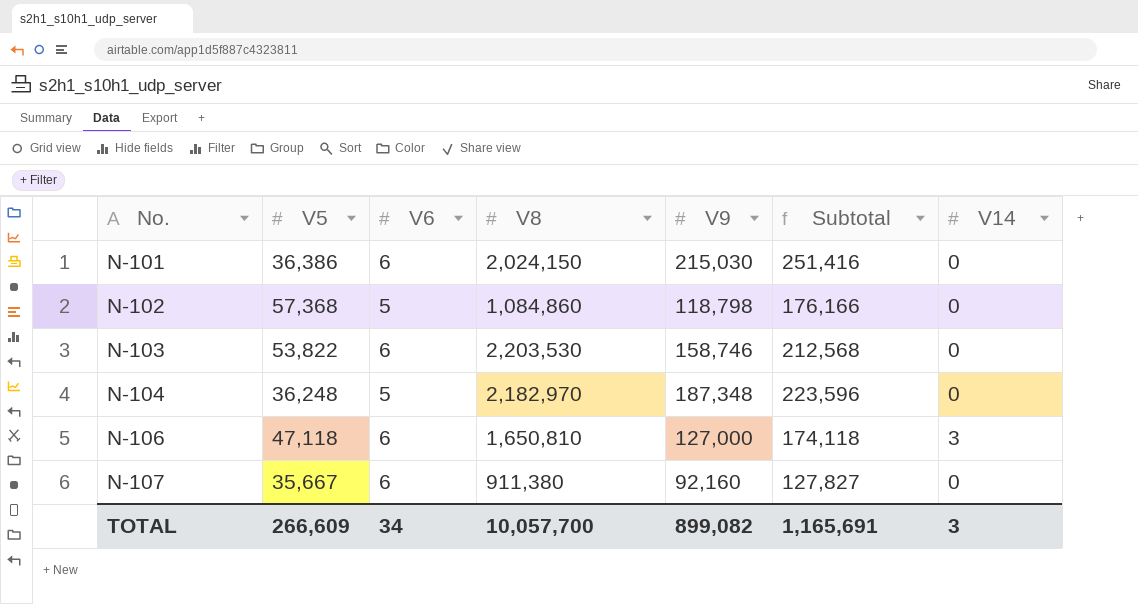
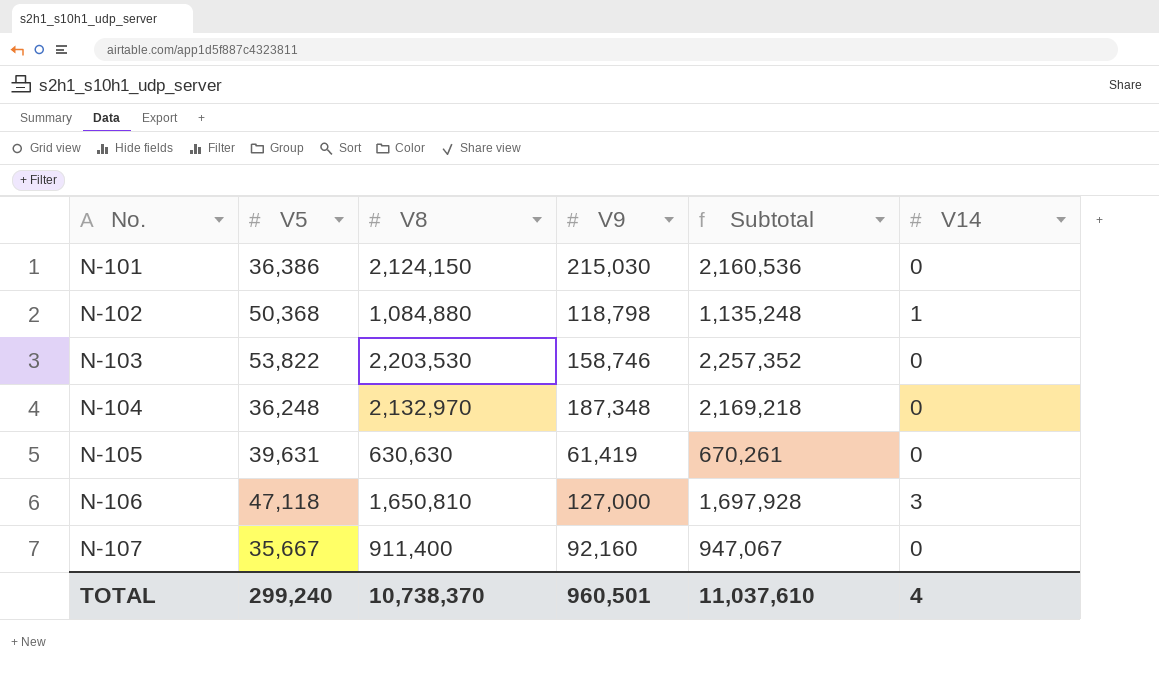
column V6 | position: 3 -> none
column Subtotal | formula: [V5] + [V9] -> [V5] + [V8]
N-101 | V8: 2,024,150 -> 2,124,150
N-102 | V5: 57,368 -> 50,368
N-102 | V8: 1,084,860 -> 1,084,880
N-102 | V14: 0 -> 1
N-104 | V8: 2,182,970 -> 2,132,970
row N-105: none -> 39,631 | 630,630 | 61,419 | 670,261 | 0
N-107 | V8: 911,380 -> 911,400
TOTAL | V5: 266,609 -> 299,240
TOTAL | V8: 10,057,700 -> 10,738,370
TOTAL | V9: 899,082 -> 960,501
TOTAL | Subtotal: 1,165,691 -> 11,037,610
TOTAL | V14: 3 -> 4

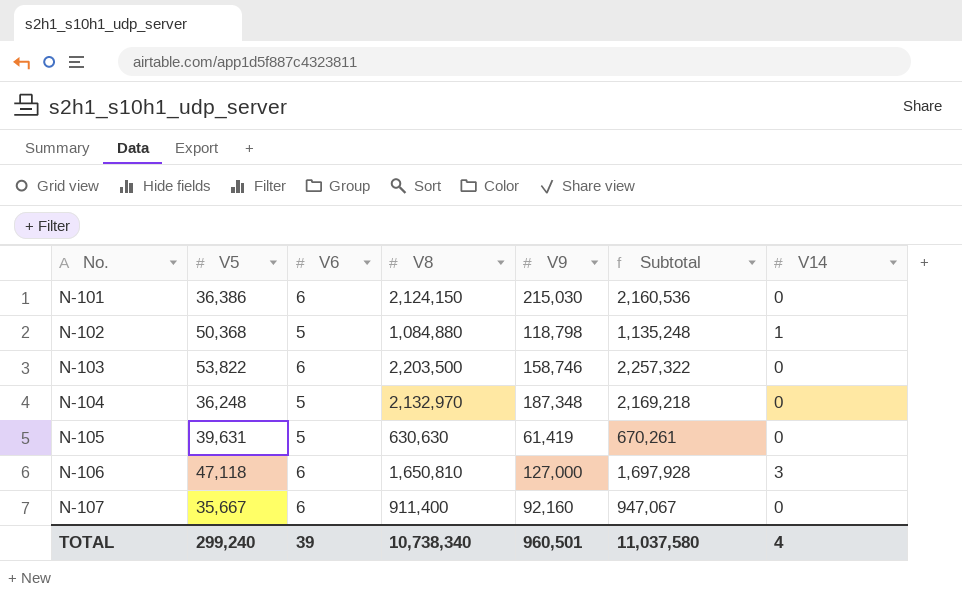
column V6 | position: none -> 3
N-103 | V8: 2,203,530 -> 2,203,500
N-103 | Subtotal: 2,257,352 -> 2,257,322
TOTAL | V8: 10,738,370 -> 10,738,340
TOTAL | Subtotal: 11,037,610 -> 11,037,580

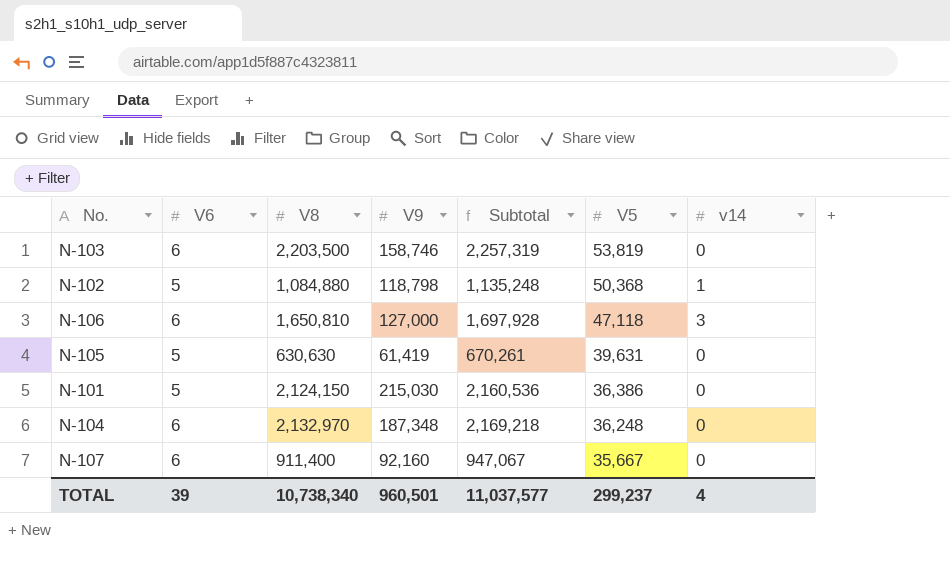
row order: No. ascending -> V5 descending
column V5 | position: 2 -> 6
column name: V14 -> v14
N-103 | Subtotal: 2,257,322 -> 2,257,319
N-103 | V5: 53,822 -> 53,819
N-101 | V6: 6 -> 5
N-104 | V6: 5 -> 6
TOTAL | Subtotal: 11,037,580 -> 11,037,577
TOTAL | V5: 299,240 -> 299,237

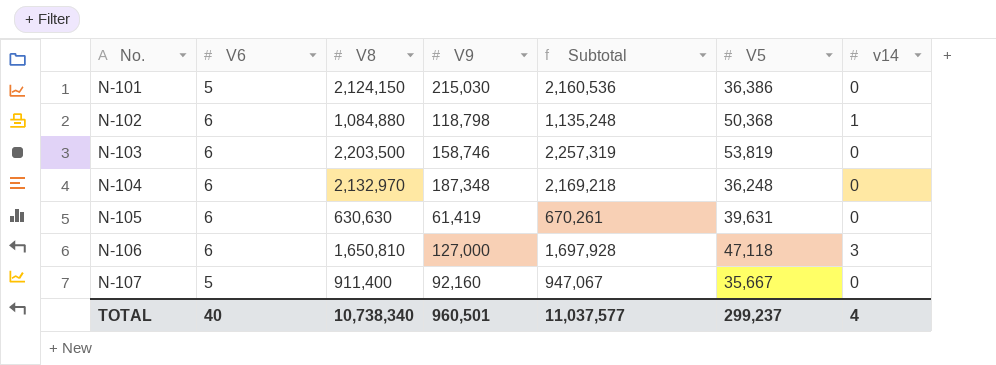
row order: V5 descending -> No. ascending
N-102 | V6: 5 -> 6
N-105 | V6: 5 -> 6
N-107 | V6: 6 -> 5
TOTAL | V6: 39 -> 40

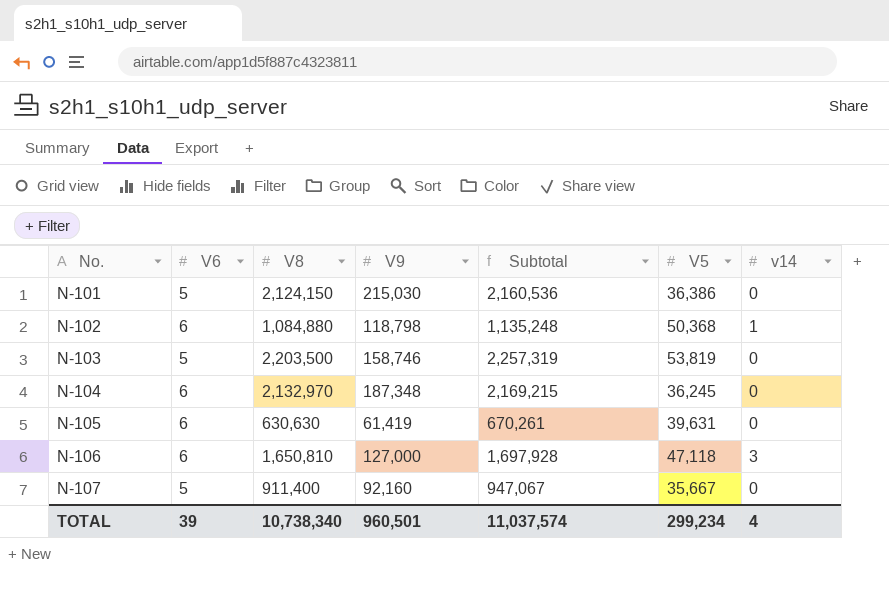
N-103 | V6: 6 -> 5
N-104 | Subtotal: 2,169,218 -> 2,169,215
N-104 | V5: 36,248 -> 36,245
TOTAL | V6: 40 -> 39
TOTAL | Subtotal: 11,037,577 -> 11,037,574
TOTAL | V5: 299,237 -> 299,234

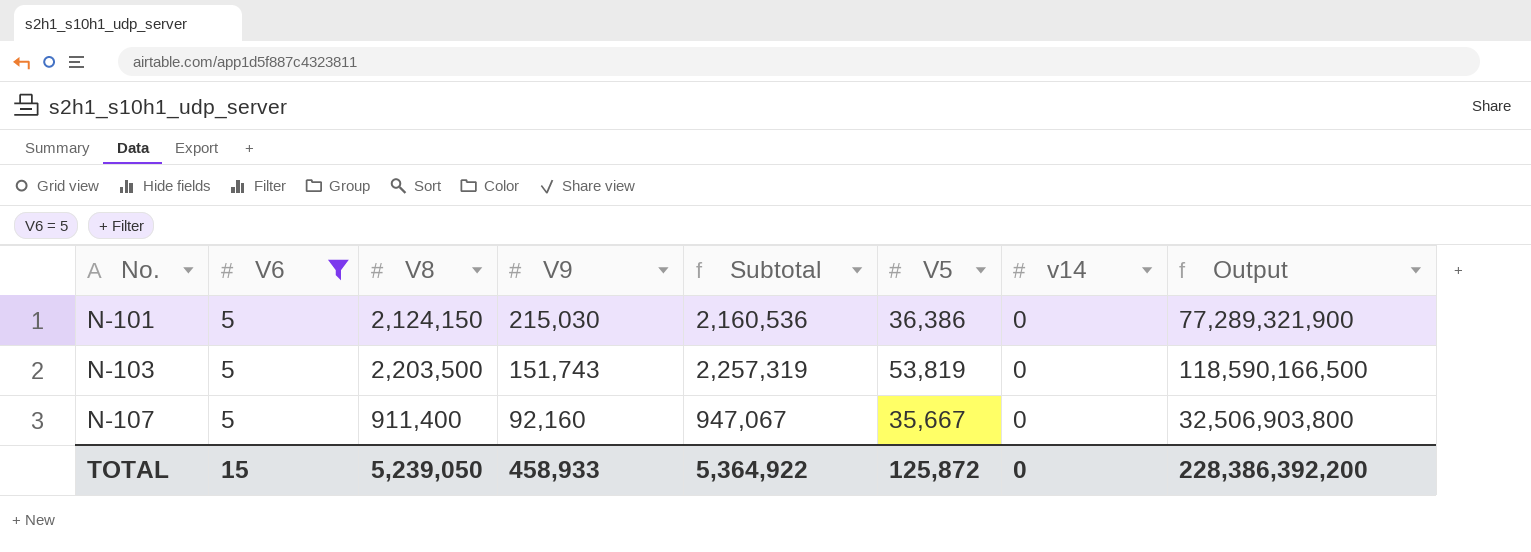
filter: none -> V6 = 5
column Output | formula: none -> [V8] * [V5]
N-103 | V9: 158,746 -> 151,743
TOTAL | V6: 39 -> 15
TOTAL | V8: 10,738,340 -> 5,239,050
TOTAL | V9: 960,501 -> 458,933
TOTAL | Subtotal: 11,037,574 -> 5,364,922
TOTAL | V5: 299,234 -> 125,872
TOTAL | v14: 4 -> 0

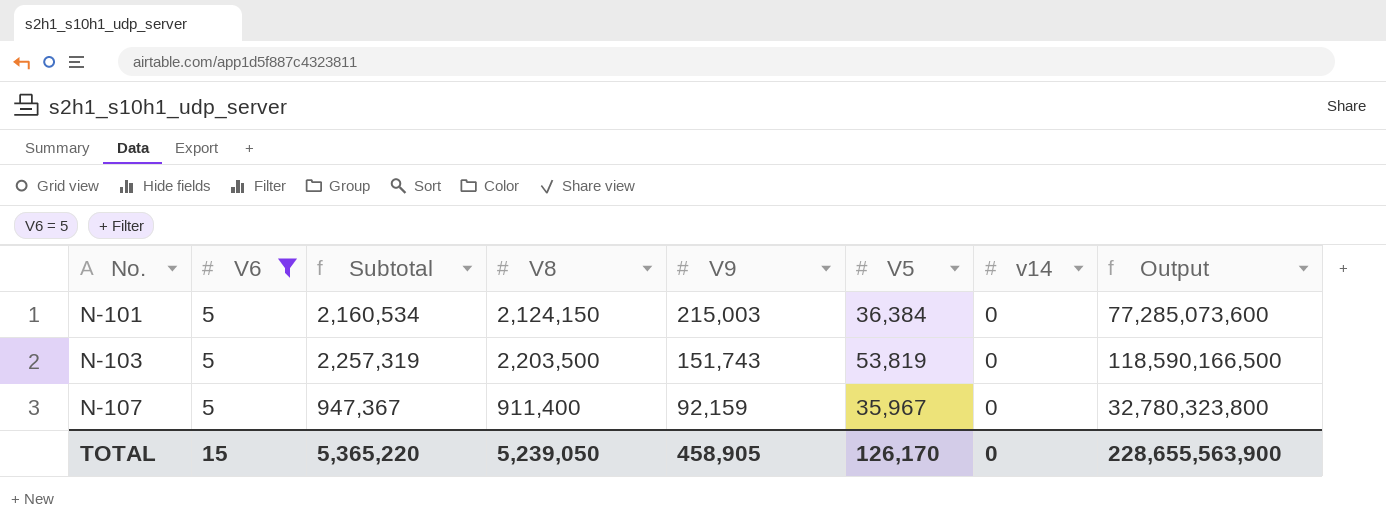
column Subtotal | position: 5 -> 3
N-101 | Subtotal: 2,160,536 -> 2,160,534
N-101 | V9: 215,030 -> 215,003
N-101 | V5: 36,386 -> 36,384
N-101 | Output: 77,289,321,900 -> 77,285,073,600
N-107 | Subtotal: 947,067 -> 947,367
N-107 | V9: 92,160 -> 92,159
N-107 | V5: 35,667 -> 35,967
N-107 | Output: 32,506,903,800 -> 32,780,323,800
TOTAL | Subtotal: 5,364,922 -> 5,365,220
TOTAL | V9: 458,933 -> 458,905
TOTAL | V5: 125,872 -> 126,170
TOTAL | Output: 228,386,392,200 -> 228,655,563,900

